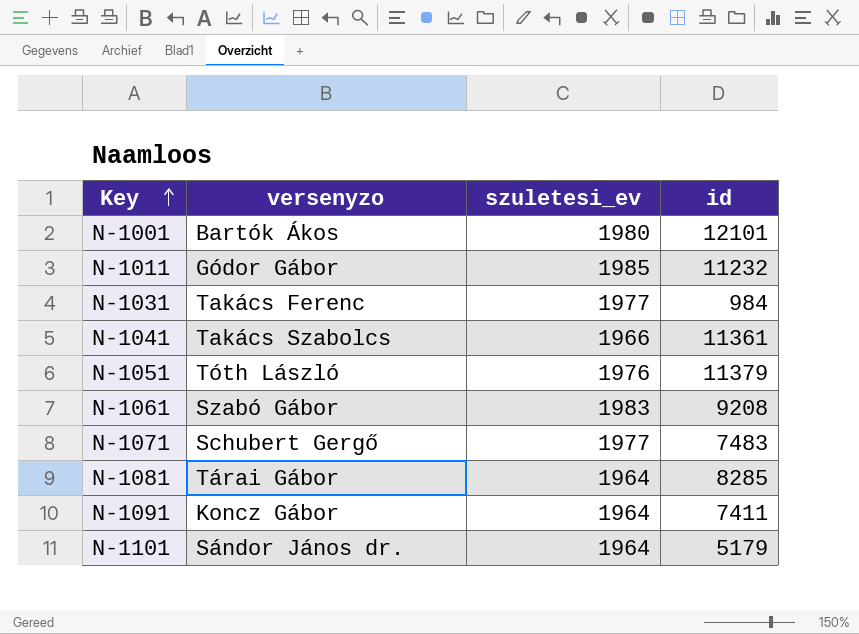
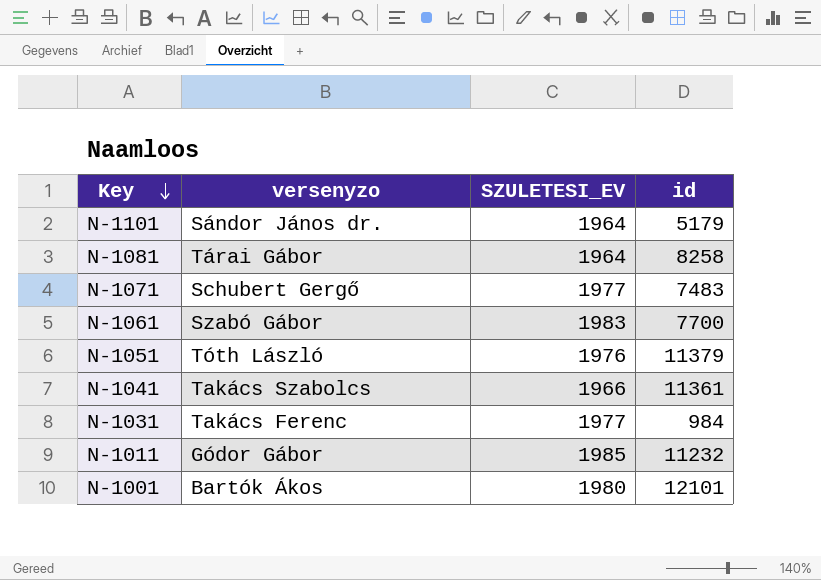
row order: Key ascending -> Key descending
column name: szuletesi_ev -> SZULETESI_EV
row N-1091: Koncz Gábor | 1964 | 7411 -> none
N-1081 | id: 8285 -> 8258
N-1061 | id: 9208 -> 7700

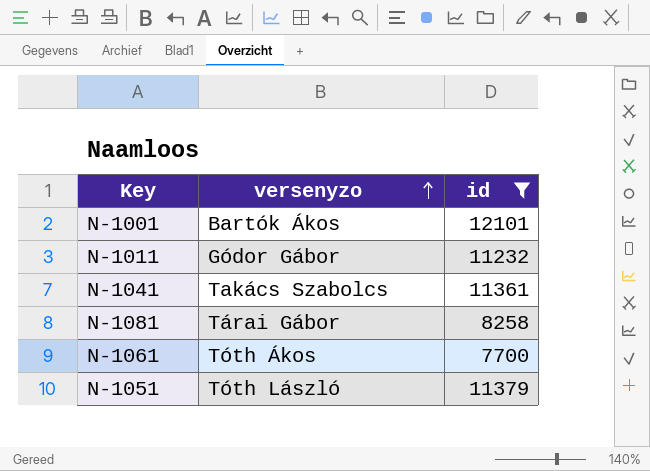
filter: none -> id >= 7700
row order: Key descending -> versenyzo ascending
column SZULETESI_EV | position: 3 -> none
N-1061 | versenyzo: Szabó Gábor -> Tóth Ákos

